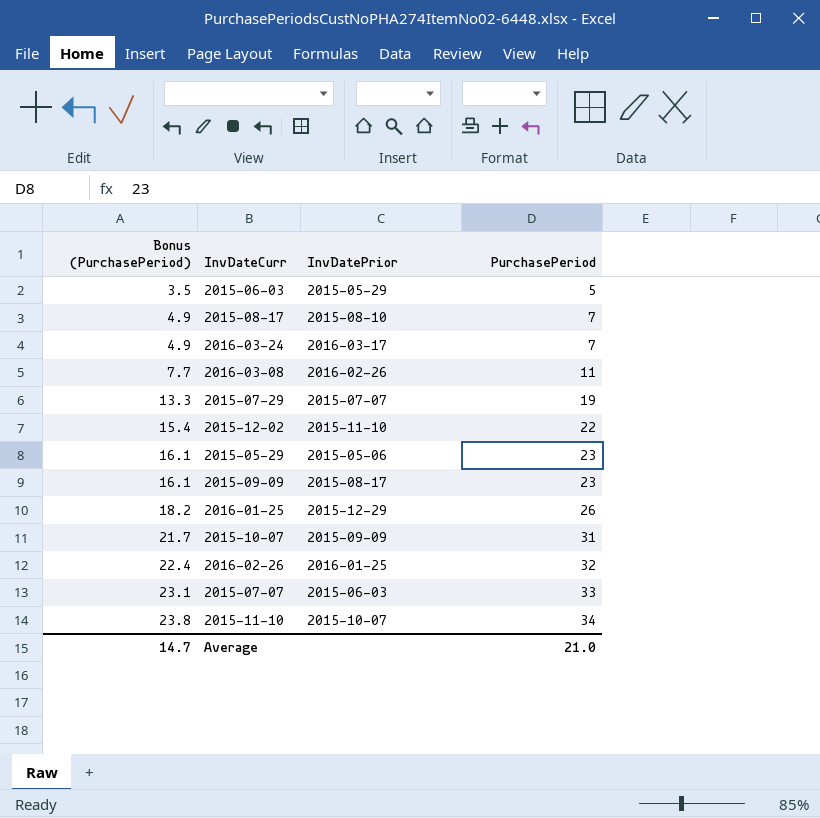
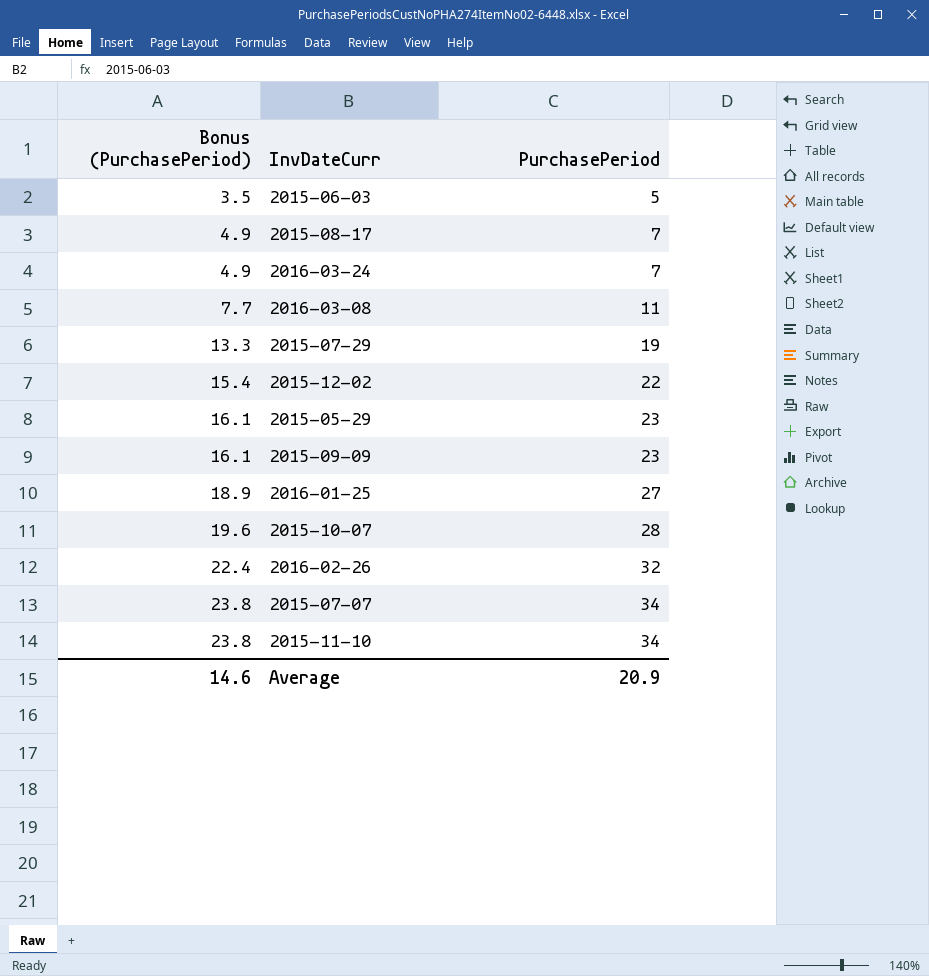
column InvDatePrior | position: 3 -> none
2016-01-25 | Bonus (PurchasePeriod): 18.2 -> 18.9
2016-01-25 | PurchasePeriod: 26 -> 27
2015-10-07 | Bonus (PurchasePeriod): 21.7 -> 19.6
2015-10-07 | PurchasePeriod: 31 -> 28
2015-07-07 | Bonus (PurchasePeriod): 23.1 -> 23.8
2015-07-07 | PurchasePeriod: 33 -> 34
Average | Bonus (PurchasePeriod): 14.7 -> 14.6
Average | PurchasePeriod: 21.0 -> 20.9

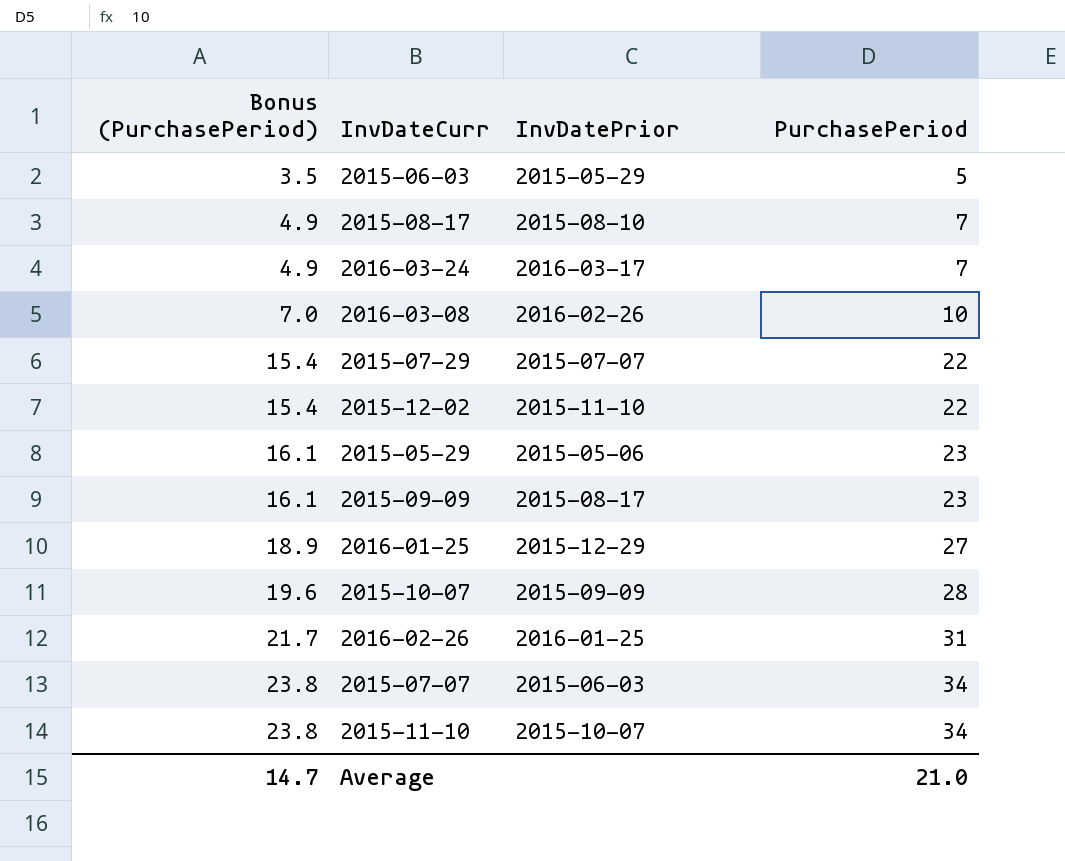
column InvDatePrior | position: none -> 3
2016-03-08 | Bonus (PurchasePeriod): 7.7 -> 7.0
2016-03-08 | PurchasePeriod: 11 -> 10
2015-07-29 | Bonus (PurchasePeriod): 13.3 -> 15.4
2015-07-29 | PurchasePeriod: 19 -> 22
2016-02-26 | Bonus (PurchasePeriod): 22.4 -> 21.7
2016-02-26 | PurchasePeriod: 32 -> 31
Average | Bonus (PurchasePeriod): 14.6 -> 14.7
Average | PurchasePeriod: 20.9 -> 21.0

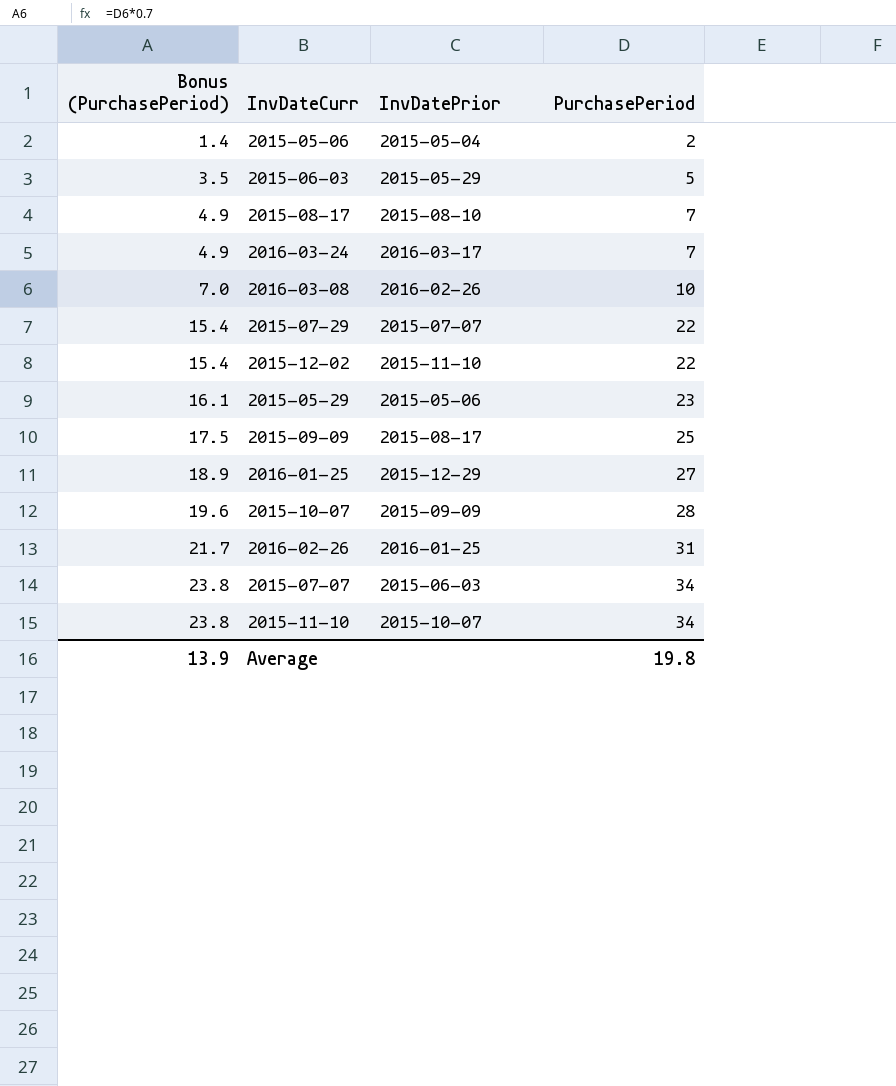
row 2015-05-06: none -> 1.4 | 2015-05-04 | 2
2015-09-09 | Bonus (PurchasePeriod): 16.1 -> 17.5
2015-09-09 | PurchasePeriod: 23 -> 25
Average | Bonus (PurchasePeriod): 14.7 -> 13.9
Average | PurchasePeriod: 21.0 -> 19.8

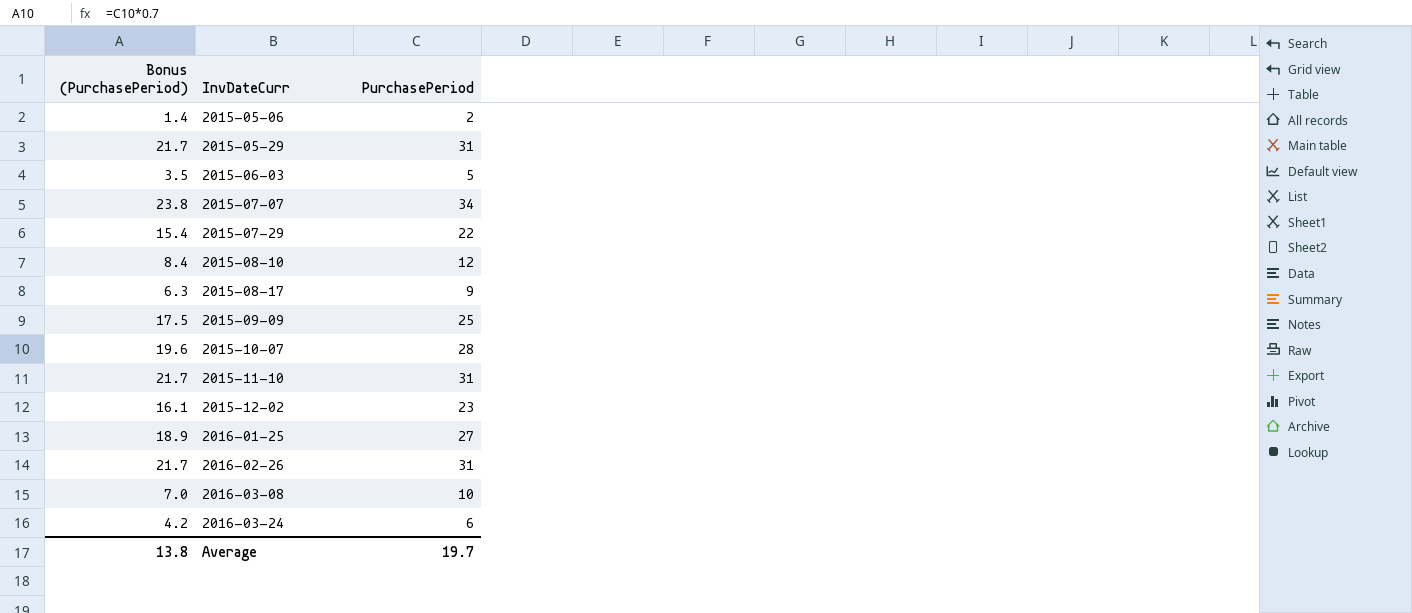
row order: Bonus (PurchasePeriod) ascending -> InvDateCurr ascending
column InvDatePrior | position: 3 -> none
2015-05-29 | Bonus (PurchasePeriod): 16.1 -> 21.7
2015-05-29 | PurchasePeriod: 23 -> 31
row 2015-08-10: none -> 8.4 | 12
2015-08-17 | Bonus (PurchasePeriod): 4.9 -> 6.3
2015-08-17 | PurchasePeriod: 7 -> 9
2015-11-10 | Bonus (PurchasePeriod): 23.8 -> 21.7
2015-11-10 | PurchasePeriod: 34 -> 31
2015-12-02 | Bonus (PurchasePeriod): 15.4 -> 16.1
2015-12-02 | PurchasePeriod: 22 -> 23
2016-03-24 | Bonus (PurchasePeriod): 4.9 -> 4.2
2016-03-24 | PurchasePeriod: 7 -> 6
Average | Bonus (PurchasePeriod): 13.9 -> 13.8
Average | PurchasePeriod: 19.8 -> 19.7

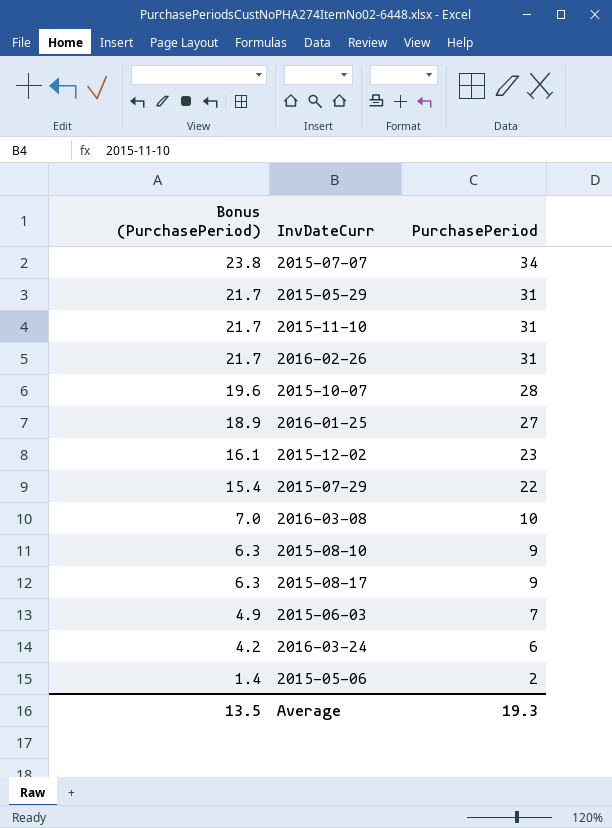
row order: InvDateCurr ascending -> Bonus (PurchasePeriod) descending
row 2015-09-09: 17.5 | 25 -> none
2015-08-10 | Bonus (PurchasePeriod): 8.4 -> 6.3
2015-08-10 | PurchasePeriod: 12 -> 9
2015-06-03 | Bonus (PurchasePeriod): 3.5 -> 4.9
2015-06-03 | PurchasePeriod: 5 -> 7
Average | Bonus (PurchasePeriod): 13.8 -> 13.5
Average | PurchasePeriod: 19.7 -> 19.3

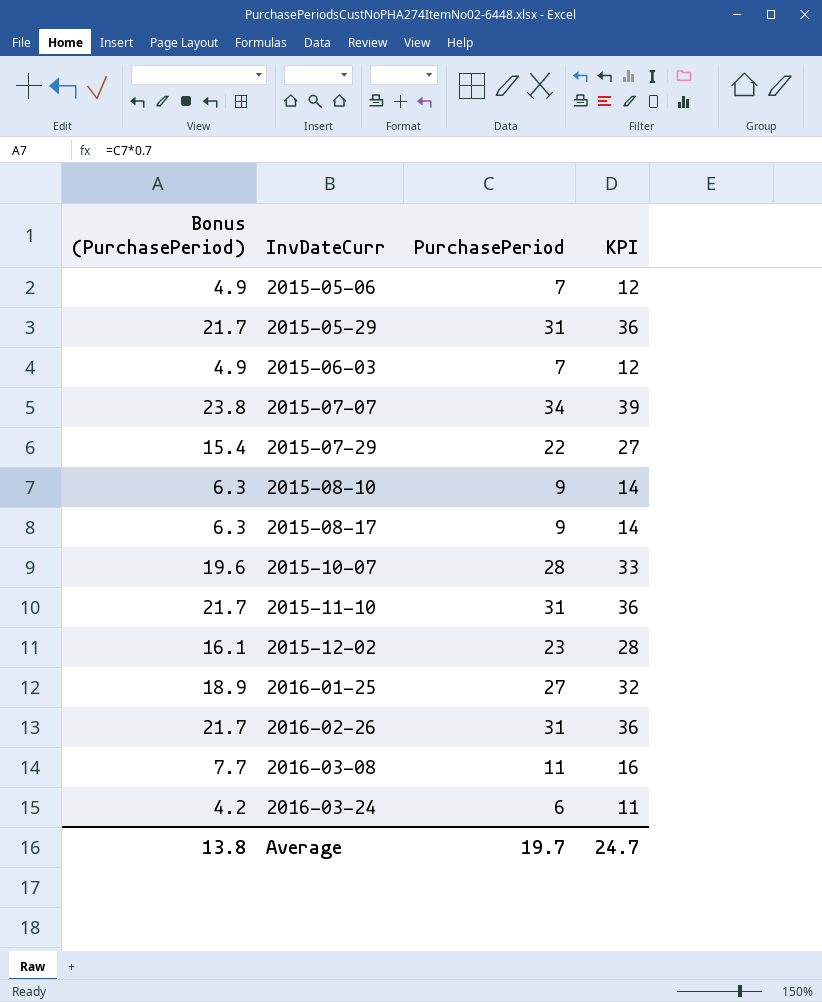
row order: Bonus (PurchasePeriod) descending -> InvDateCurr ascending
column KPI | formula: none -> [PurchasePeriod] + 5
2015-05-06 | Bonus (PurchasePeriod): 1.4 -> 4.9
2015-05-06 | PurchasePeriod: 2 -> 7
2016-03-08 | Bonus (PurchasePeriod): 7.0 -> 7.7
2016-03-08 | PurchasePeriod: 10 -> 11
Average | Bonus (PurchasePeriod): 13.5 -> 13.8
Average | PurchasePeriod: 19.3 -> 19.7

